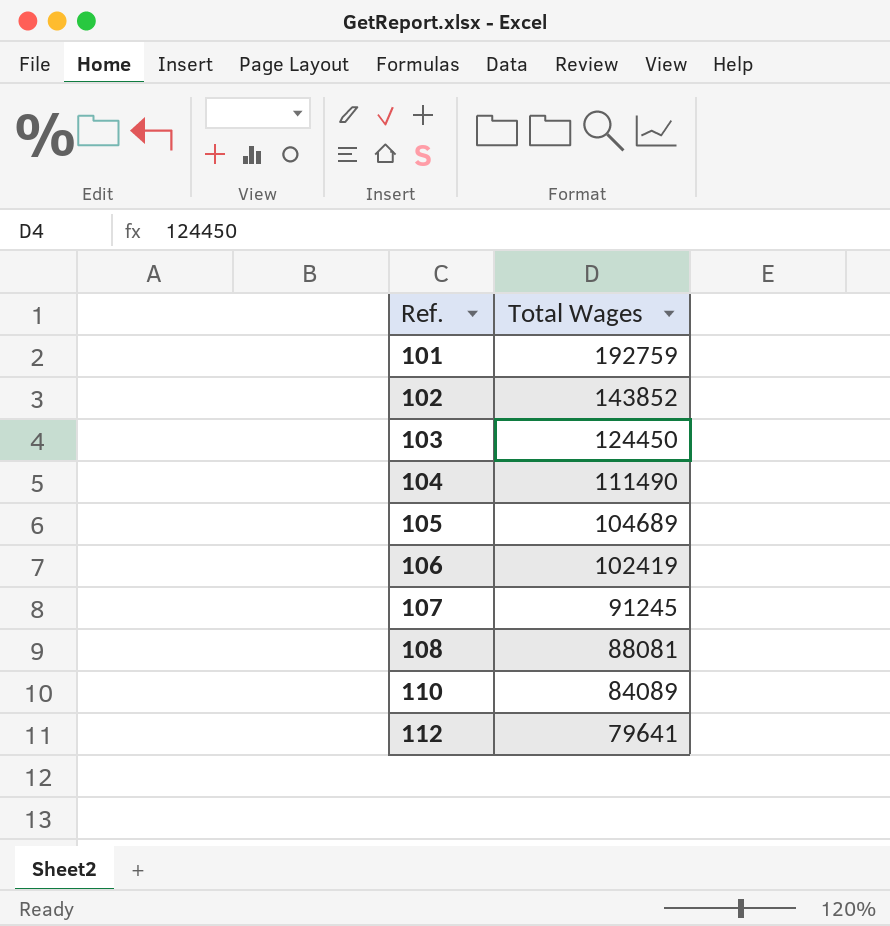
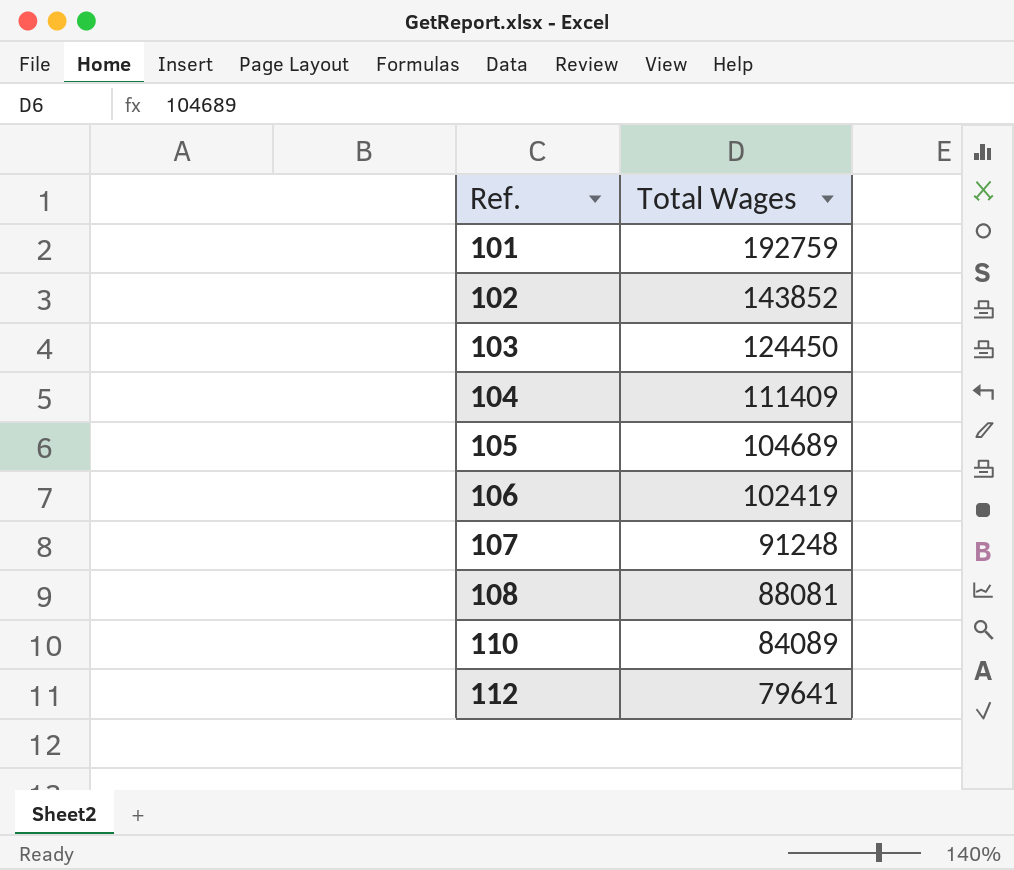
104 | Total Wages: 111490 -> 111409
107 | Total Wages: 91245 -> 91248

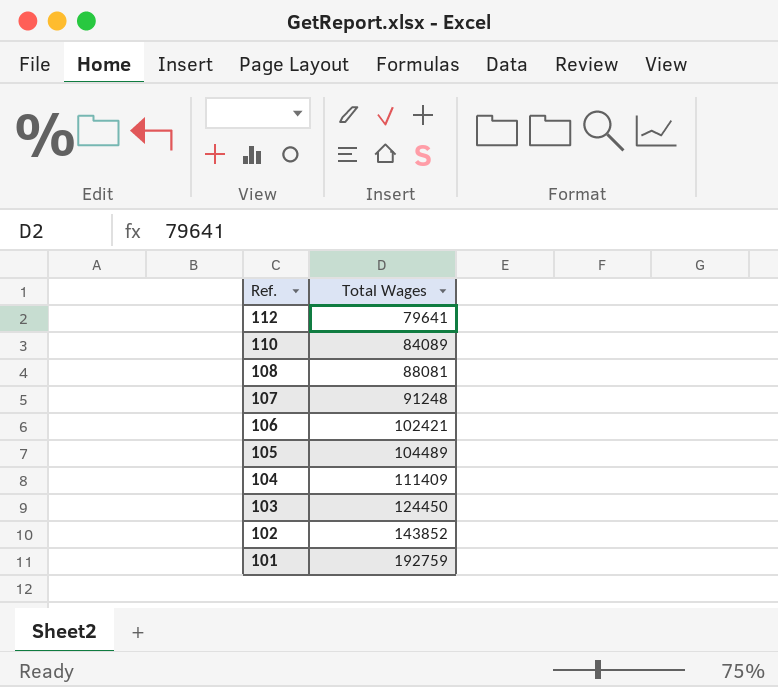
row order: Ref. ascending -> Ref. descending
106 | Total Wages: 102419 -> 102421
105 | Total Wages: 104689 -> 104489

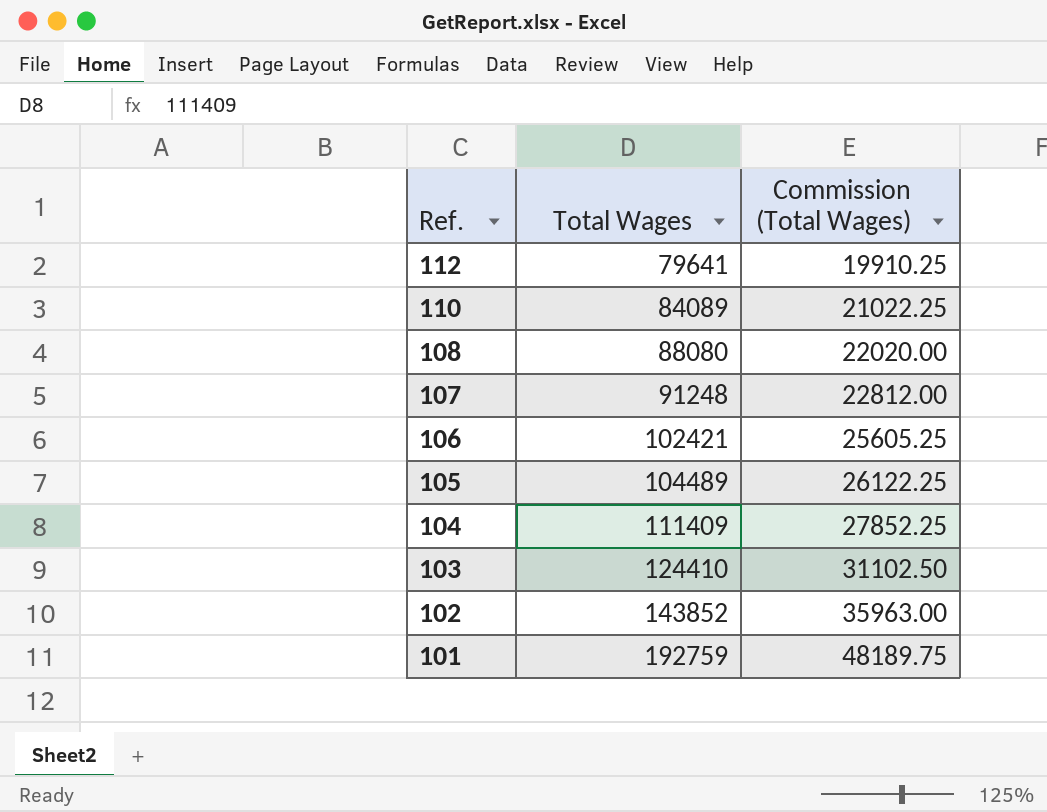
column Commission (Total Wages) | formula: none -> [Total Wages] * 0.25
108 | Total Wages: 88081 -> 88080
103 | Total Wages: 124450 -> 124410

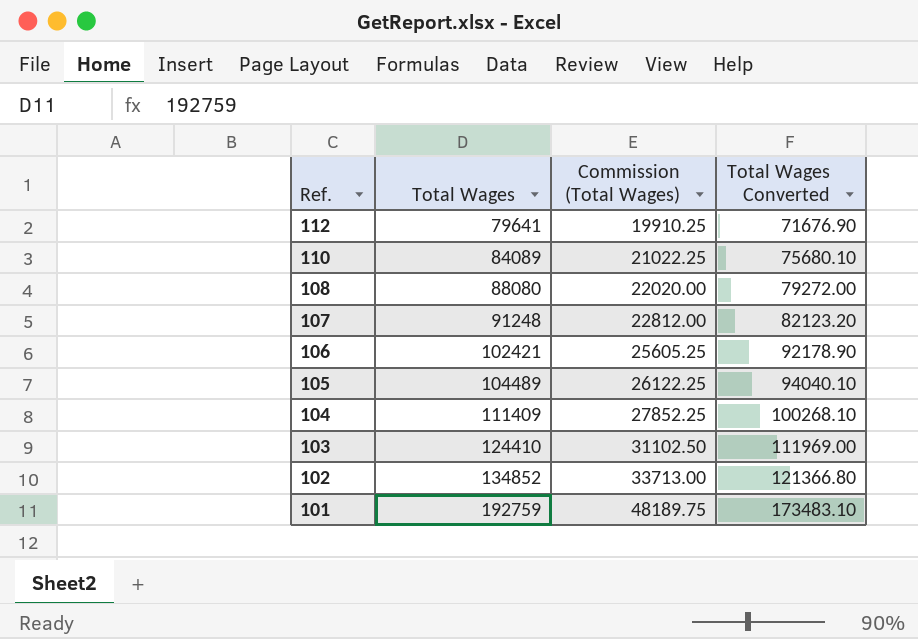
column Total Wages Converted | formula: none -> [Total Wages] * 0.9
102 | Total Wages: 143852 -> 134852
102 | Commission (Total Wages): 35963.00 -> 33713.00

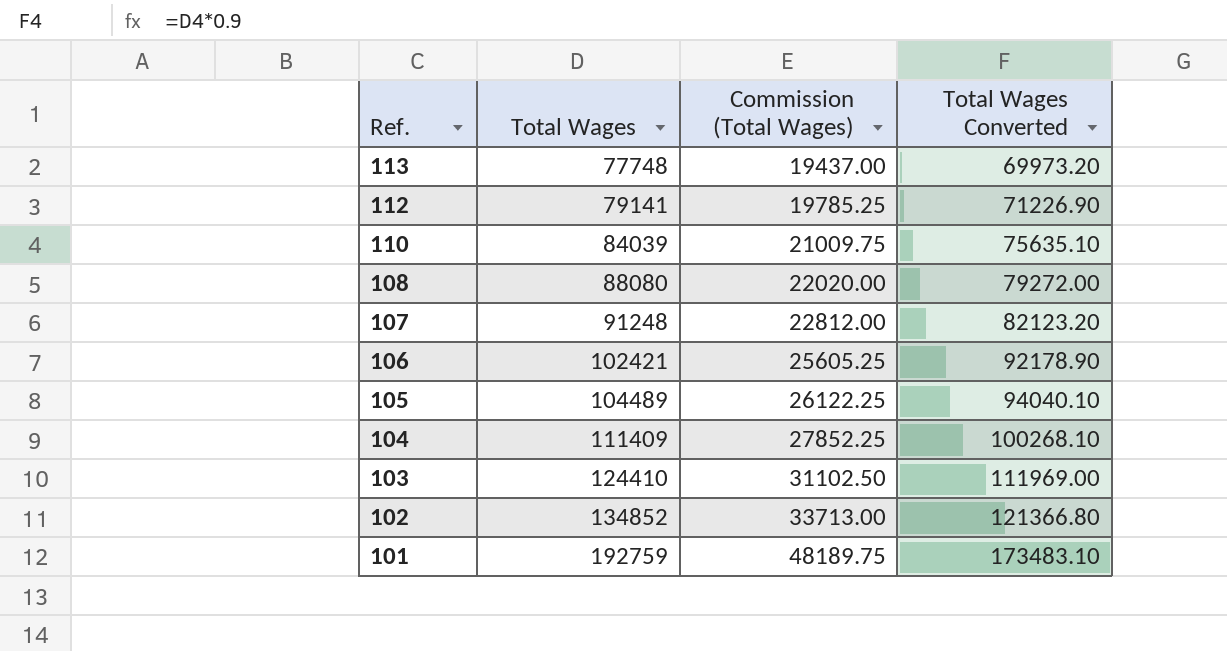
row 113: none -> 77748 | 19437.00 | 69973.20
112 | Total Wages: 79641 -> 79141
112 | Commission (Total Wages): 19910.25 -> 19785.25
112 | Total Wages Converted: 71676.90 -> 71226.90
110 | Total Wages: 84089 -> 84039
110 | Commission (Total Wages): 21022.25 -> 21009.75
110 | Total Wages Converted: 75680.10 -> 75635.10

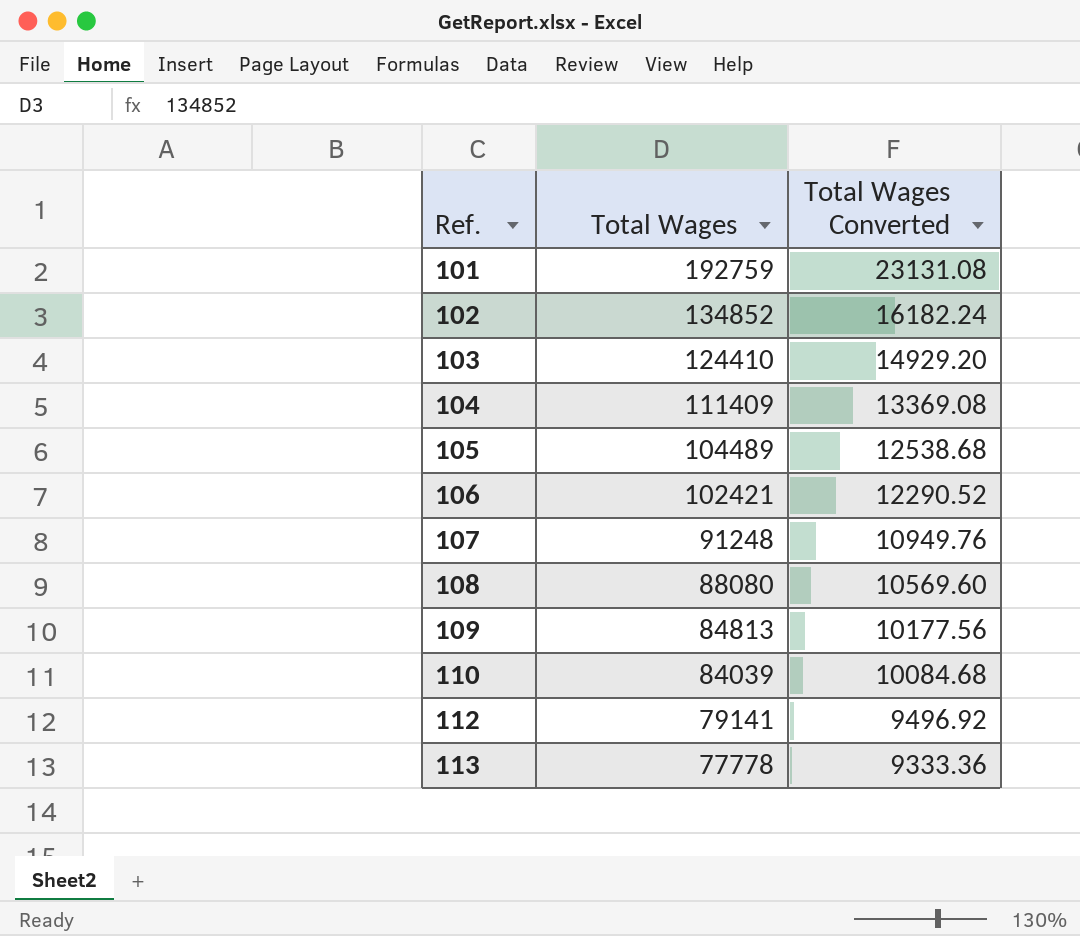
row order: Ref. descending -> Ref. ascending
column Commission (Total Wages) | formula: [Total Wages] * 0.25 -> none
column Total Wages Converted | formula: [Total Wages] * 0.9 -> [Total Wages] * 0.12
row 109: none -> 84813 | 10177.56
113 | Total Wages: 77748 -> 77778

